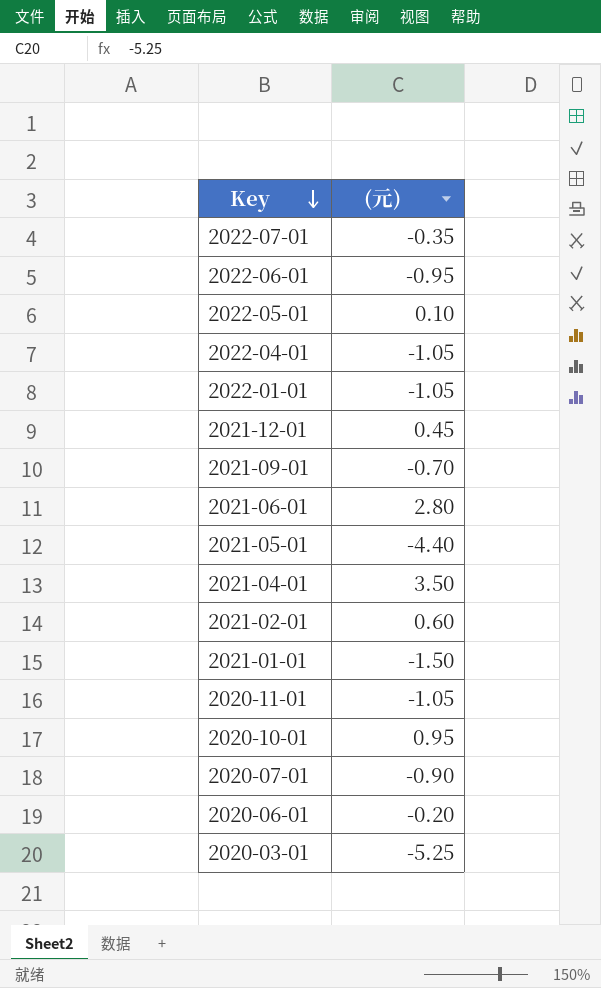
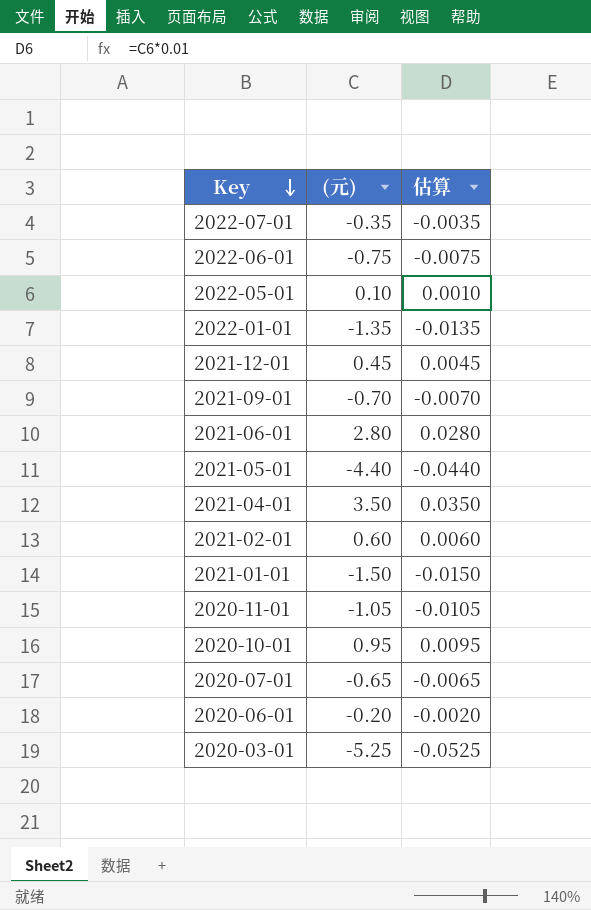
column 估算 | formula: none -> [(元)] * 0.01
row 2022-04-01: -1.05 -> none
2022-06-01 | (元): -0.95 -> -0.75
2022-01-01 | (元): -1.05 -> -1.35
2020-07-01 | (元): -0.90 -> -0.65

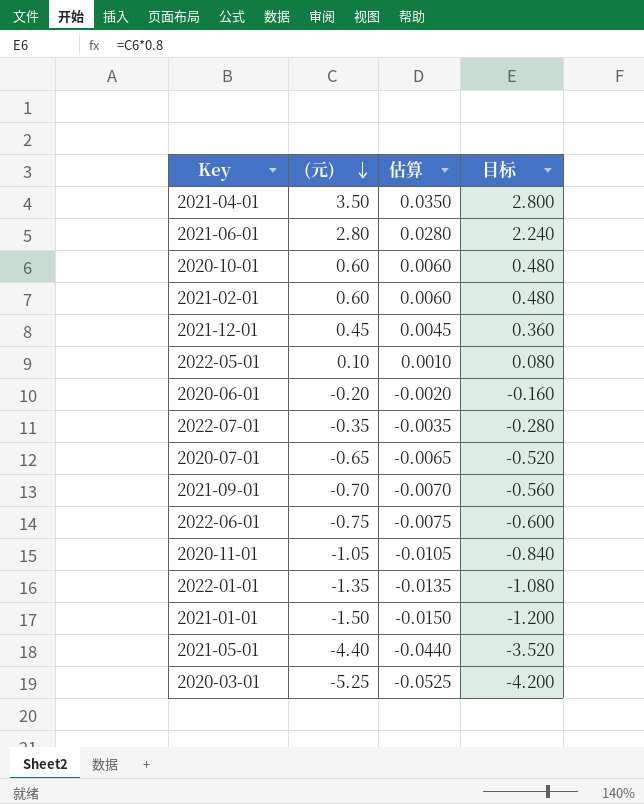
row order: Key descending -> (元) descending
column 目标 | formula: none -> [(元)] * 0.8
2020-10-01 | (元): 0.95 -> 0.60
2020-10-01 | 估算: 0.0095 -> 0.0060

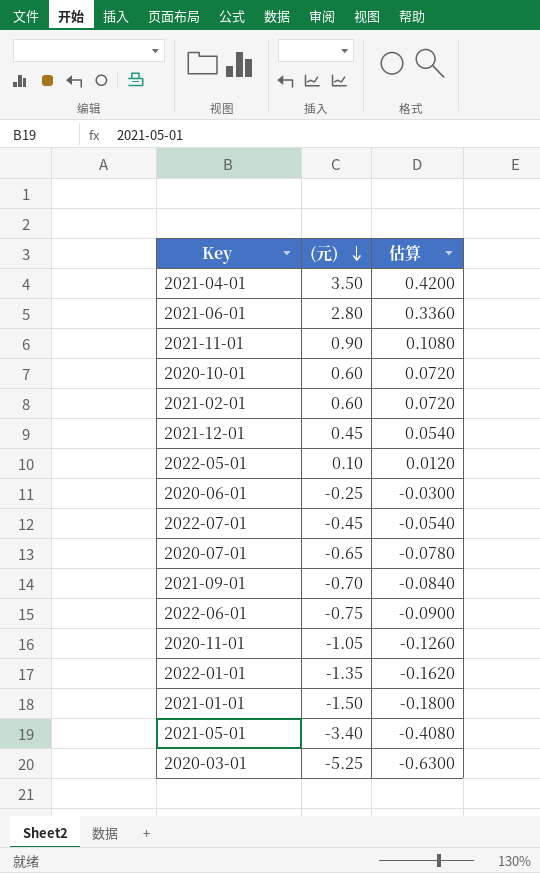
column 目标 | formula: [(元)] * 0.8 -> none
column 估算 | formula: [(元)] * 0.01 -> [(元)] * 0.12
row 2021-11-01: none -> 0.90 | 0.1080
2020-06-01 | (元): -0.20 -> -0.25
2022-07-01 | (元): -0.35 -> -0.45
2021-05-01 | (元): -4.40 -> -3.40

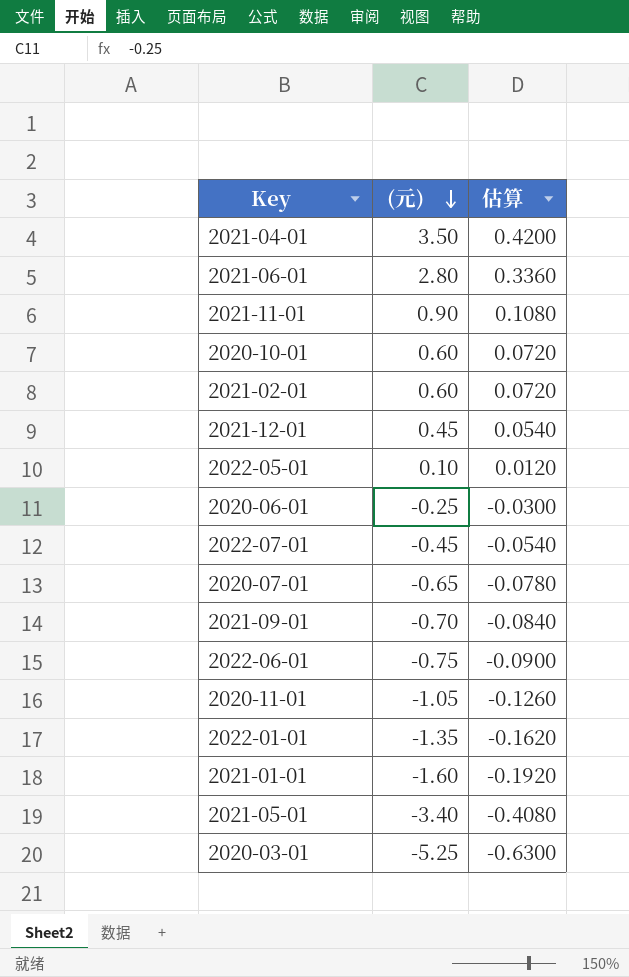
2021-01-01 | (元): -1.50 -> -1.60
2021-01-01 | 估算: -0.1800 -> -0.1920

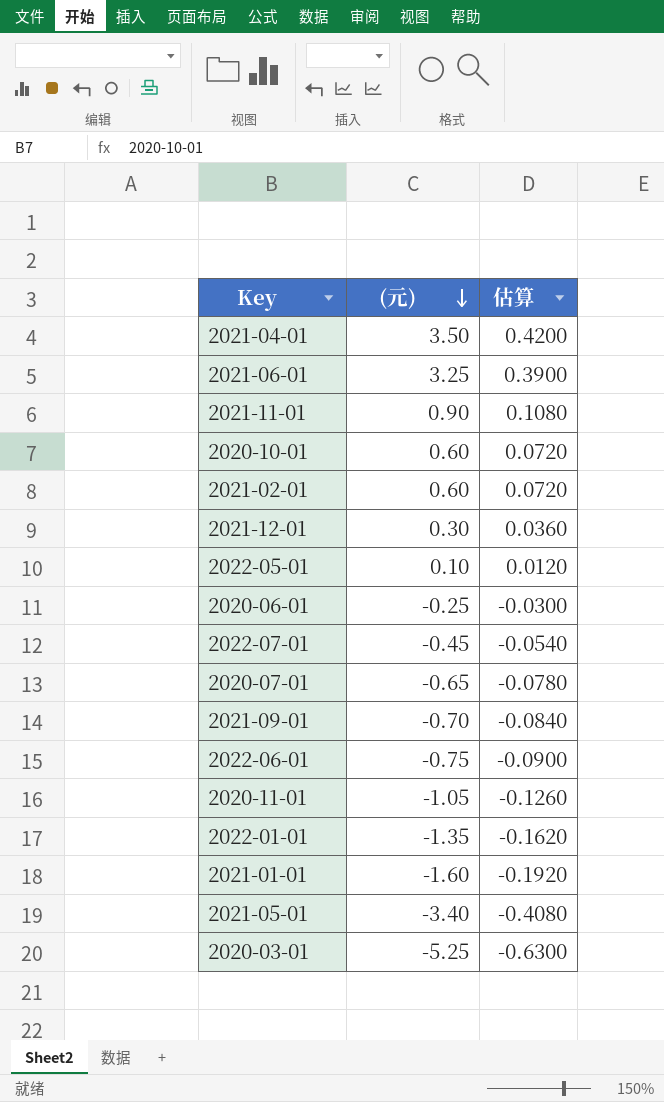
2021-06-01 | (元): 2.80 -> 3.25
2021-06-01 | 估算: 0.3360 -> 0.3900
2021-12-01 | (元): 0.45 -> 0.30
2021-12-01 | 估算: 0.0540 -> 0.0360

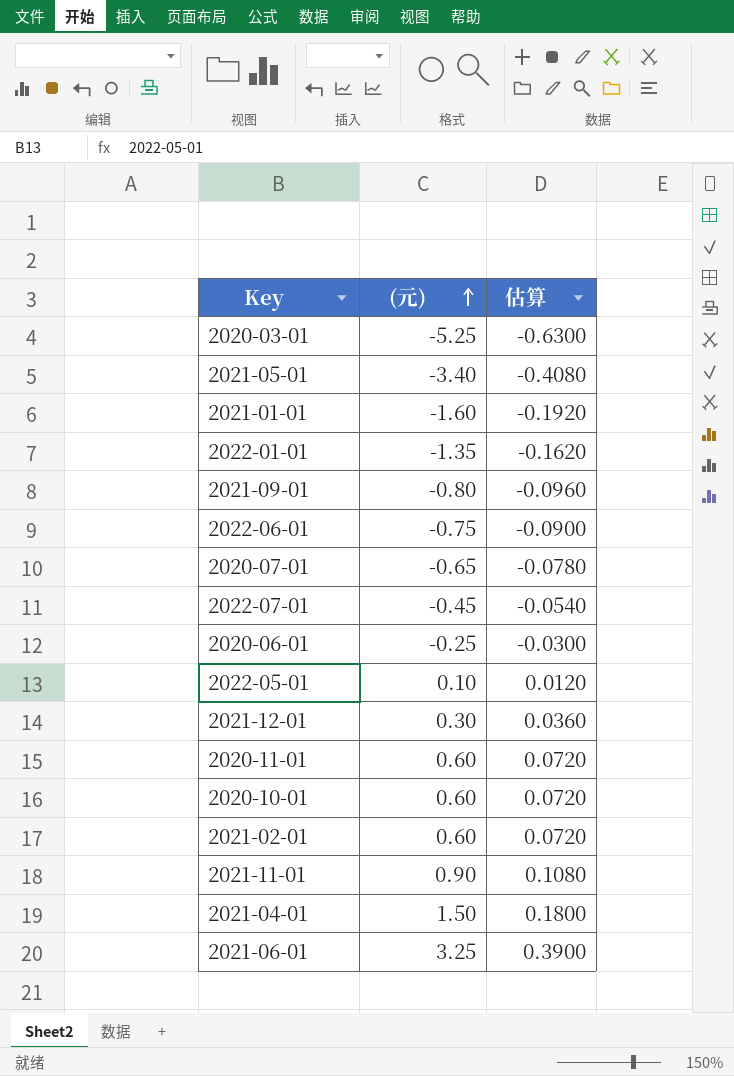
row order: (元) descending -> (元) ascending
2021-09-01 | (元): -0.70 -> -0.80
2021-09-01 | 估算: -0.0840 -> -0.0960
2020-11-01 | (元): -1.05 -> 0.60
2020-11-01 | 估算: -0.1260 -> 0.0720
2021-04-01 | (元): 3.50 -> 1.50
2021-04-01 | 估算: 0.4200 -> 0.1800

